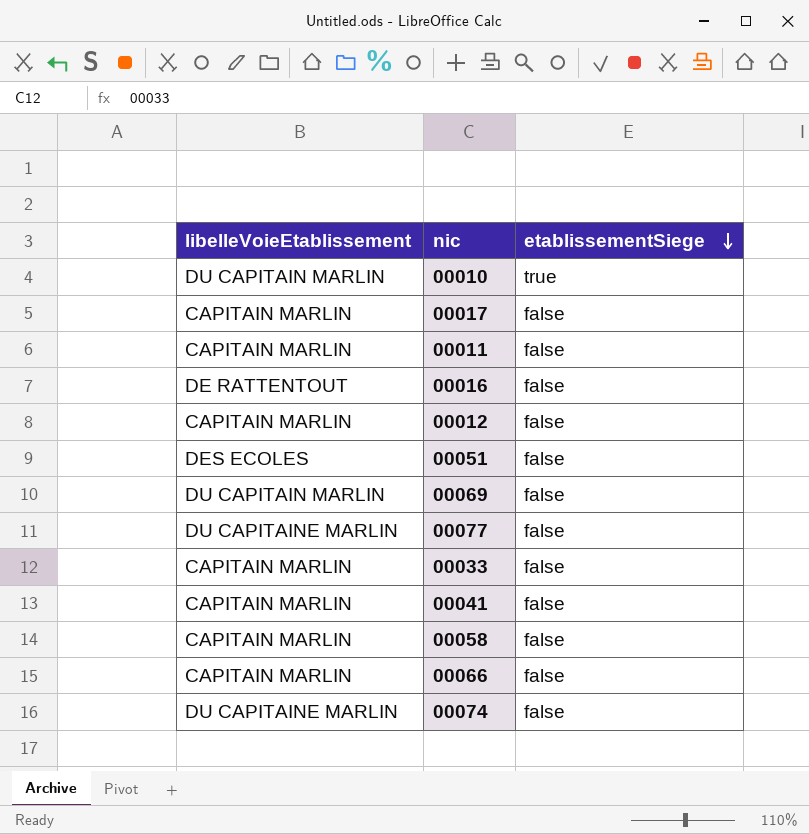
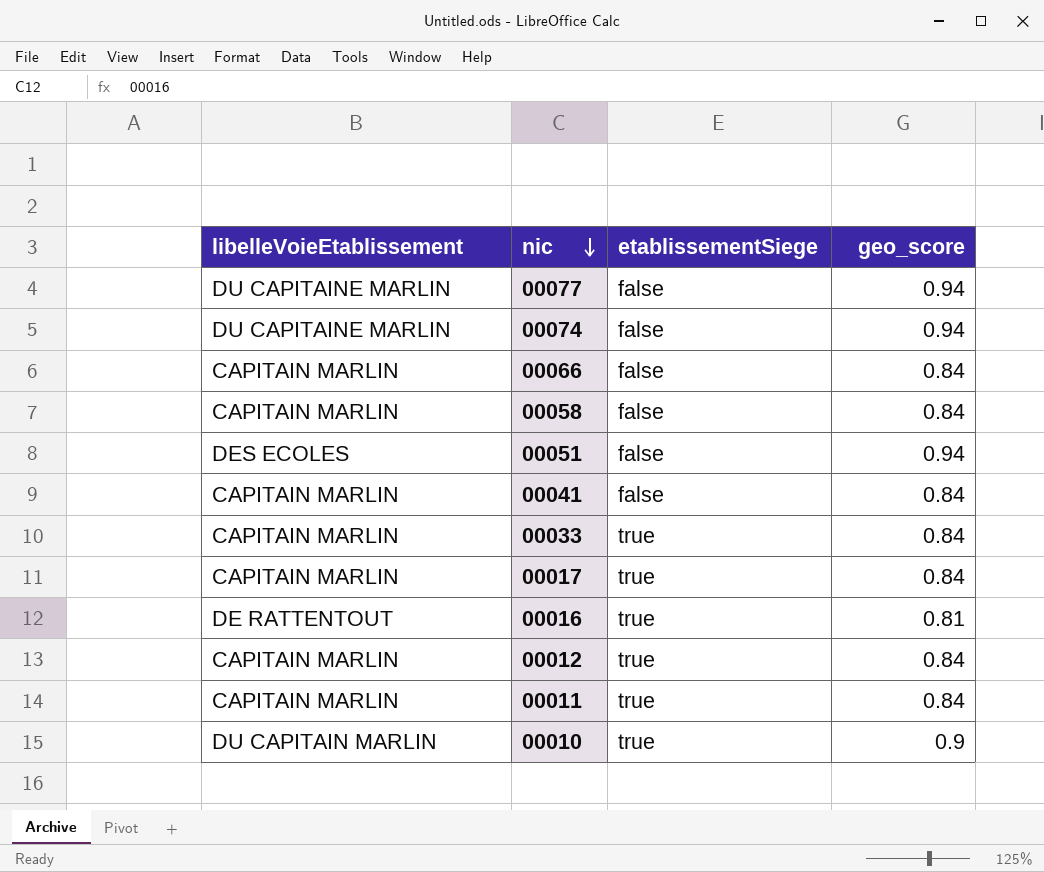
row order: etablissementSiege descending -> nic descending
column geo_score | position: none -> 4
row 00069: DU CAPITAIN MARLIN | false -> none
00033 | etablissementSiege: false -> true
00017 | etablissementSiege: false -> true
00016 | etablissementSiege: false -> true
00012 | etablissementSiege: false -> true
00011 | etablissementSiege: false -> true

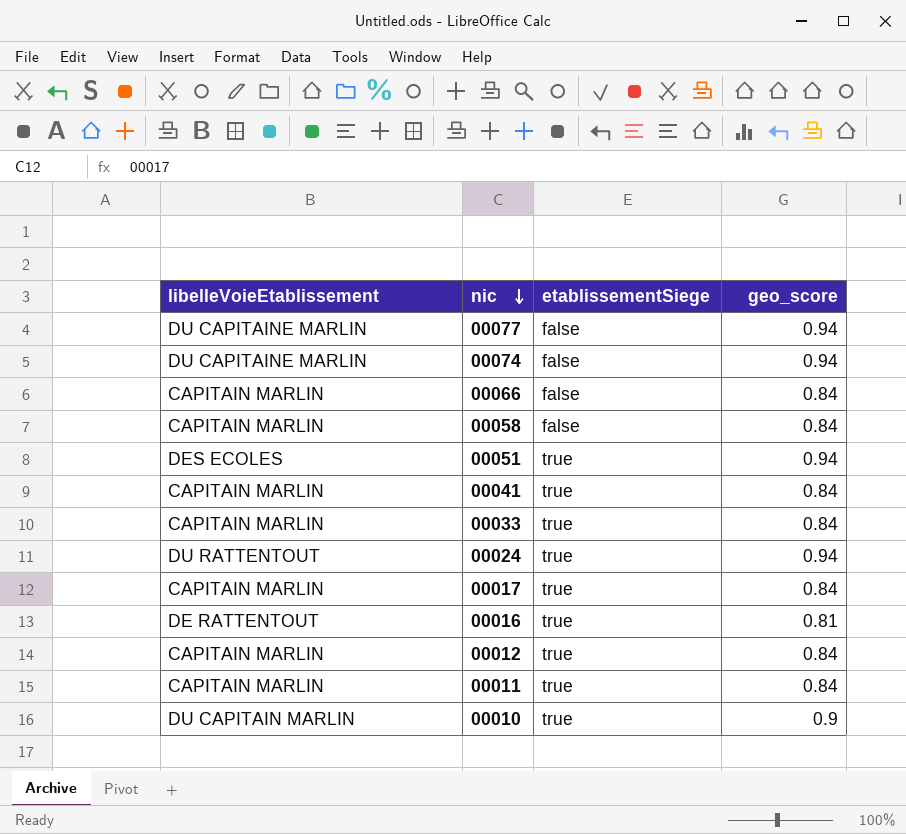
00051 | etablissementSiege: false -> true
00041 | etablissementSiege: false -> true
row 00024: none -> DU RATTENTOUT | true | 0.94

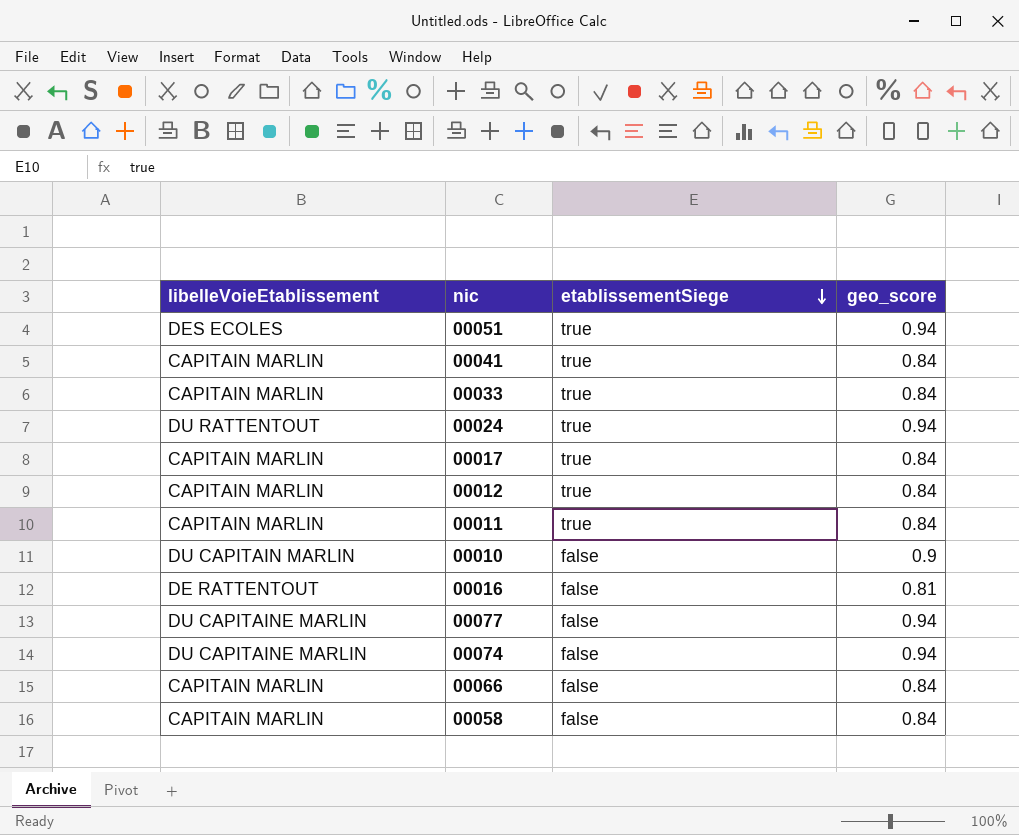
row order: nic descending -> etablissementSiege descending
00010 | etablissementSiege: true -> false
00016 | etablissementSiege: true -> false

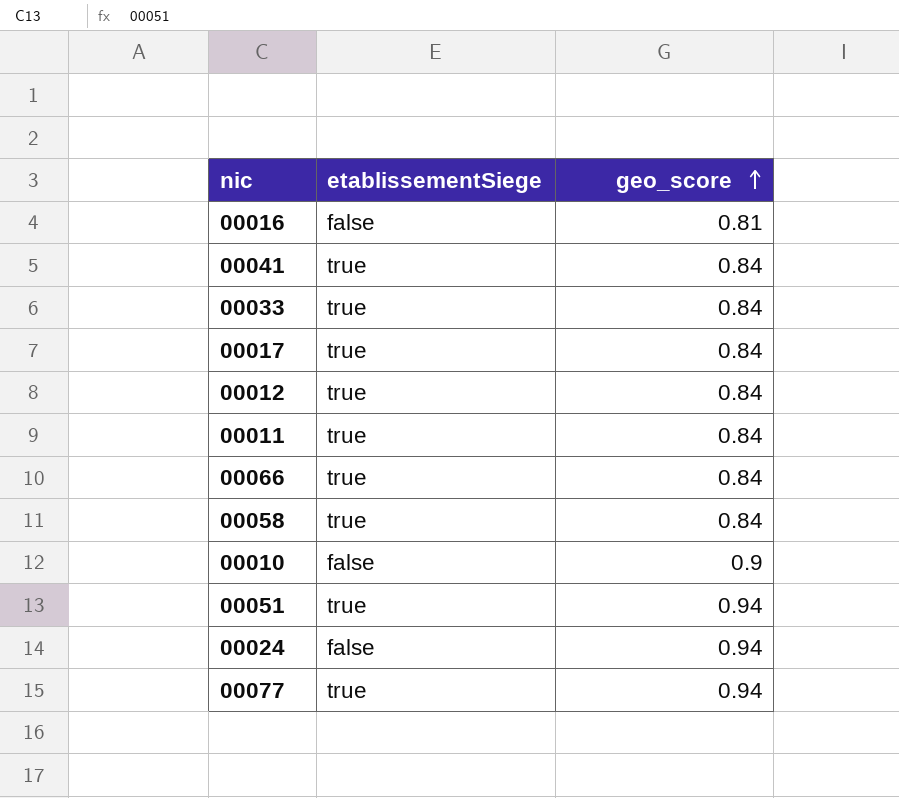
row order: etablissementSiege descending -> geo_score ascending
column libelleVoieEtablissement | position: 1 -> none
row 00074: DU CAPITAINE MARLIN | false | 0.94 -> none
00066 | etablissementSiege: false -> true
00058 | etablissementSiege: false -> true
00024 | etablissementSiege: true -> false
00077 | etablissementSiege: false -> true

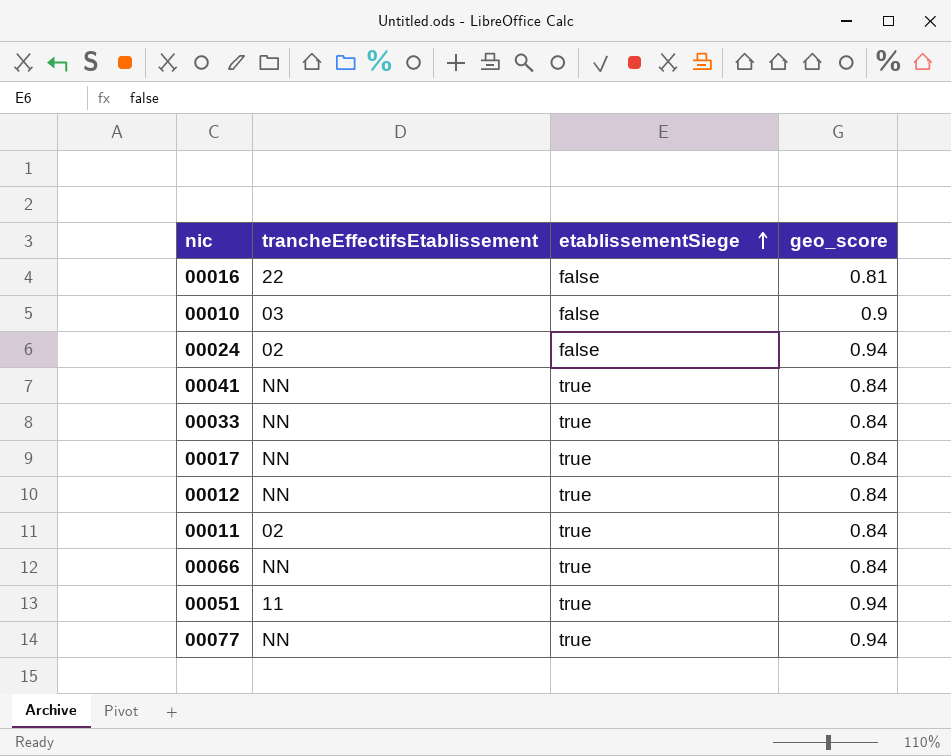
row order: geo_score ascending -> etablissementSiege ascending
column trancheEffectifsEtablissement | position: none -> 2
row 00058: true | 0.84 -> none

